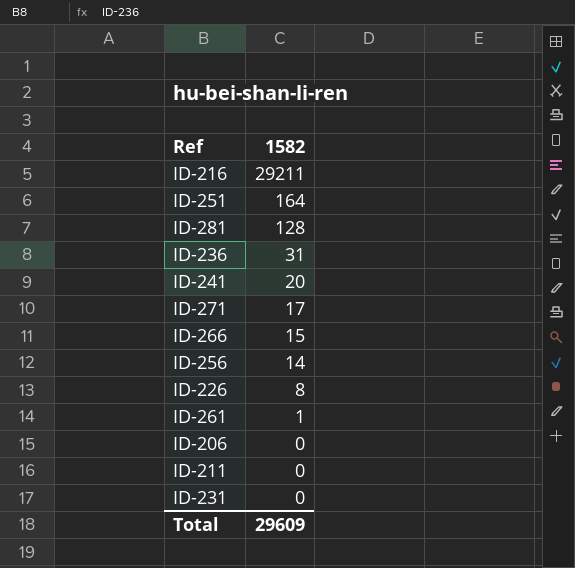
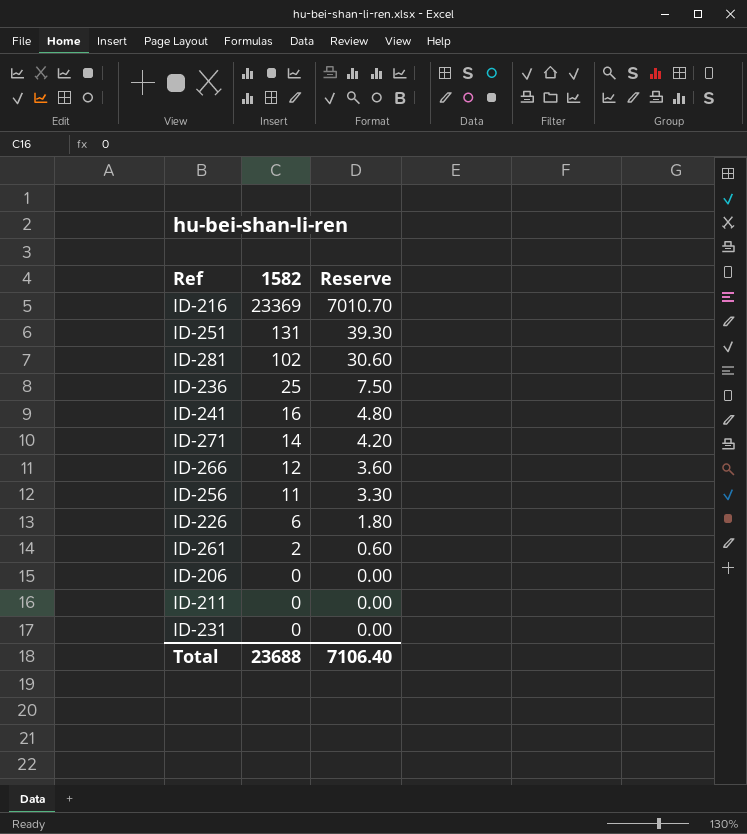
column Reserve | formula: none -> [1582] * 0.3
ID-216 | 1582: 29211 -> 23369
ID-251 | 1582: 164 -> 131
ID-281 | 1582: 128 -> 102
ID-236 | 1582: 31 -> 25
ID-241 | 1582: 20 -> 16
ID-271 | 1582: 17 -> 14
ID-266 | 1582: 15 -> 12
ID-256 | 1582: 14 -> 11
ID-226 | 1582: 8 -> 6
ID-261 | 1582: 1 -> 2
Total | 1582: 29609 -> 23688

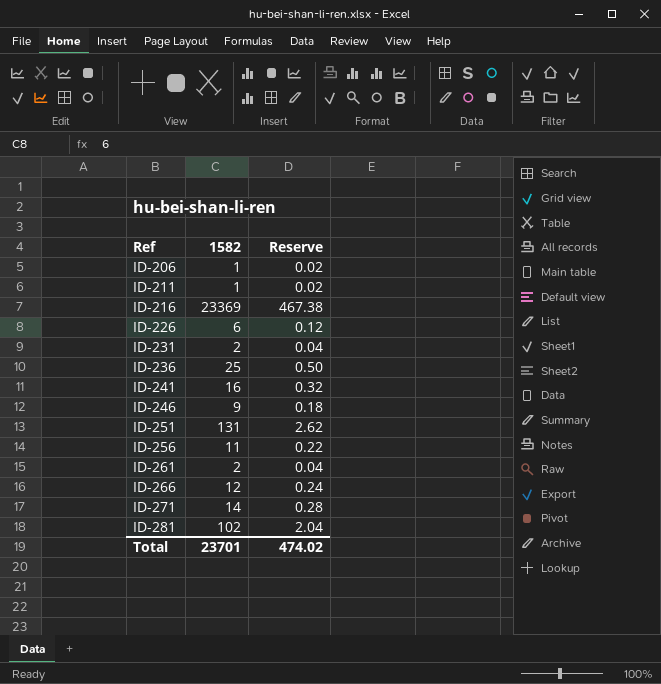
row order: 1582 descending -> Ref ascending
column Reserve | formula: [1582] * 0.3 -> [1582] * 0.02
ID-206 | 1582: 0 -> 1
ID-211 | 1582: 0 -> 1
ID-231 | 1582: 0 -> 2
row ID-246: none -> 9 | 0.18
Total | 1582: 23688 -> 23701
Total | Reserve: 7106.40 -> 474.02

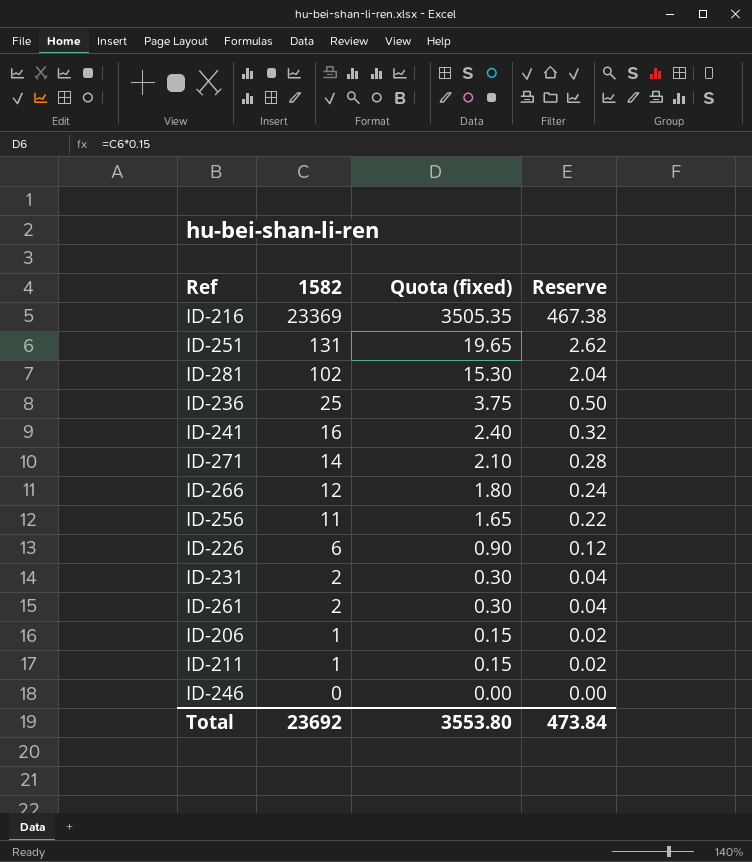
row order: Ref ascending -> 1582 descending
column Quota (fixed) | formula: none -> [1582] * 0.15
ID-246 | 1582: 9 -> 0
ID-246 | Reserve: 0.18 -> 0.00
Total | 1582: 23701 -> 23692
Total | Reserve: 474.02 -> 473.84

